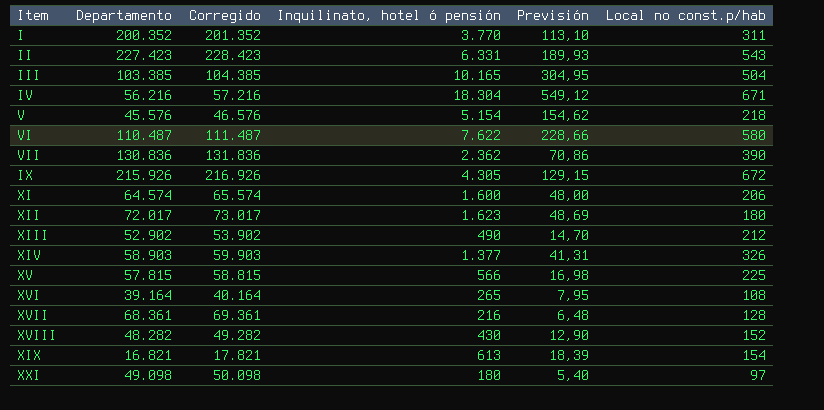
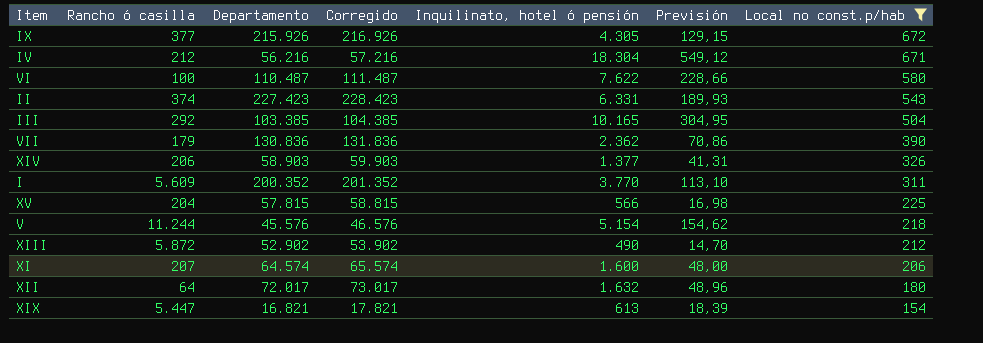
filter: none -> Local no const.p/hab >= 154
row order: none -> Local no const.p/hab descending
column Rancho ó casilla | position: none -> 2
XII | Inquilinato, hotel ó pensión: 1.623 -> 1.632
XII | Previsión: 48,69 -> 48,96

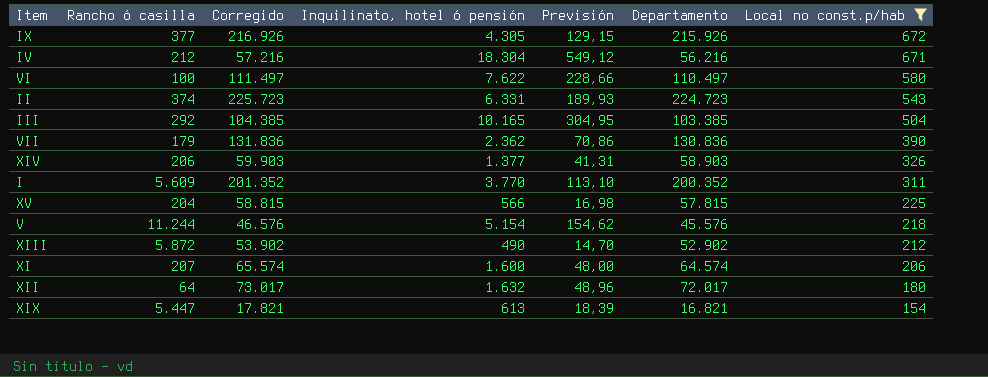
column Departamento | position: 3 -> 6
VI | Corregido: 111.487 -> 111.497
VI | Departamento: 110.487 -> 110.497
II | Corregido: 228.423 -> 225.723
II | Departamento: 227.423 -> 224.723

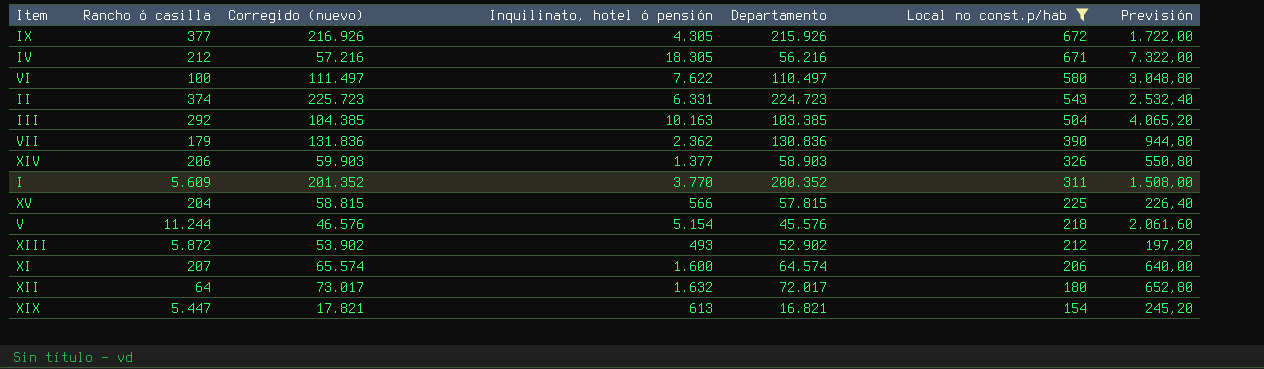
column name: Corregido -> Corregido (nuevo)
column Previsión | formula: [Inquilinato, hotel ó pensión] * 0,03 -> [Inquilinato, hotel ó pensión] * 0,4
column Previsión | position: 5 -> 7
IV | Inquilinato, hotel ó pensión: 18.304 -> 18.305
III | Inquilinato, hotel ó pensión: 10.165 -> 10.163
XIII | Inquilinato, hotel ó pensión: 490 -> 493

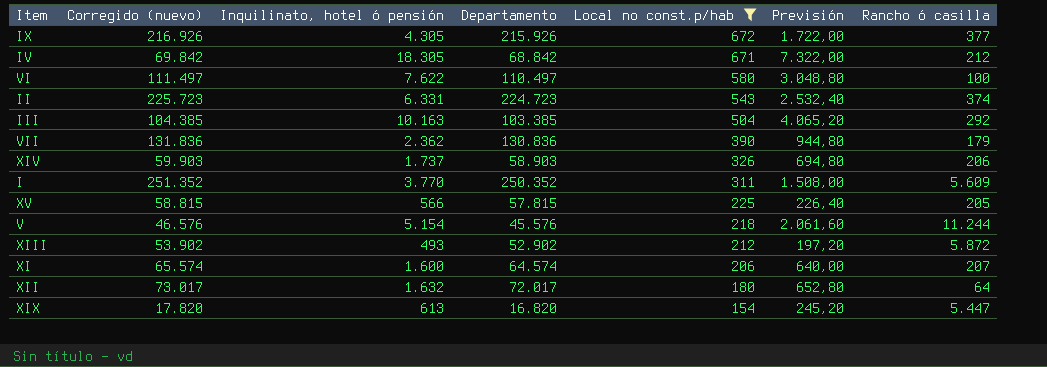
column Rancho ó casilla | position: 2 -> 7
IV | Corregido (nuevo): 57.216 -> 69.842
IV | Departamento: 56.216 -> 68.842
XIV | Inquilinato, hotel ó pensión: 1.377 -> 1.737
XIV | Previsión: 550,80 -> 694,80
I | Corregido (nuevo): 201.352 -> 251.352
I | Departamento: 200.352 -> 250.352
XV | Rancho ó casilla: 204 -> 205
XIX | Corregido (nuevo): 17.821 -> 17.820
XIX | Departamento: 16.821 -> 16.820

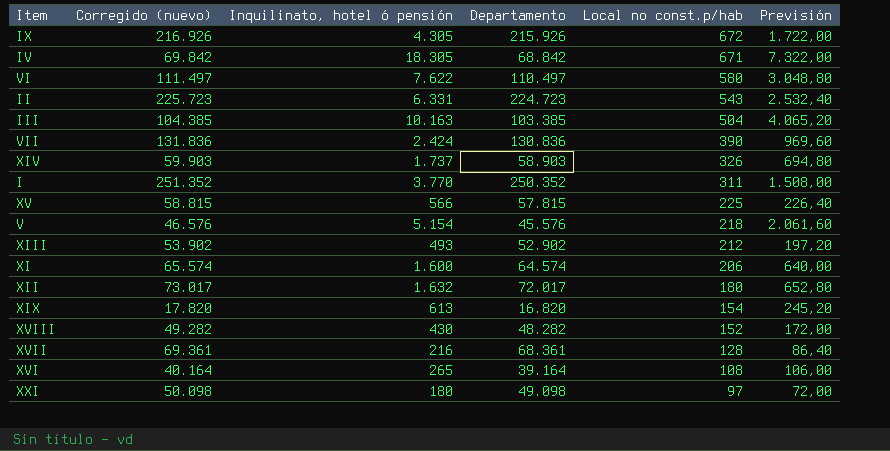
filter: Local no const.p/hab >= 154 -> none
column Rancho ó casilla | position: 7 -> none
VII | Inquilinato, hotel ó pensión: 2.362 -> 2.424
VII | Previsión: 944,80 -> 969,60

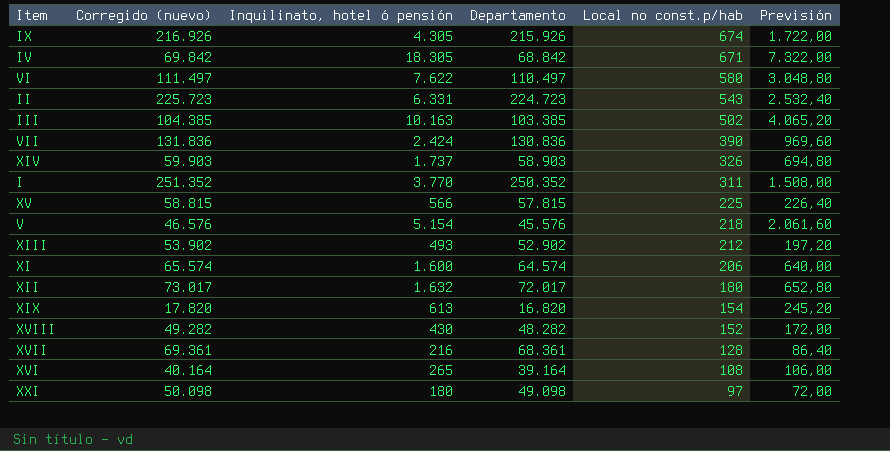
IX | Local no const.p/hab: 672 -> 674
III | Local no const.p/hab: 504 -> 502

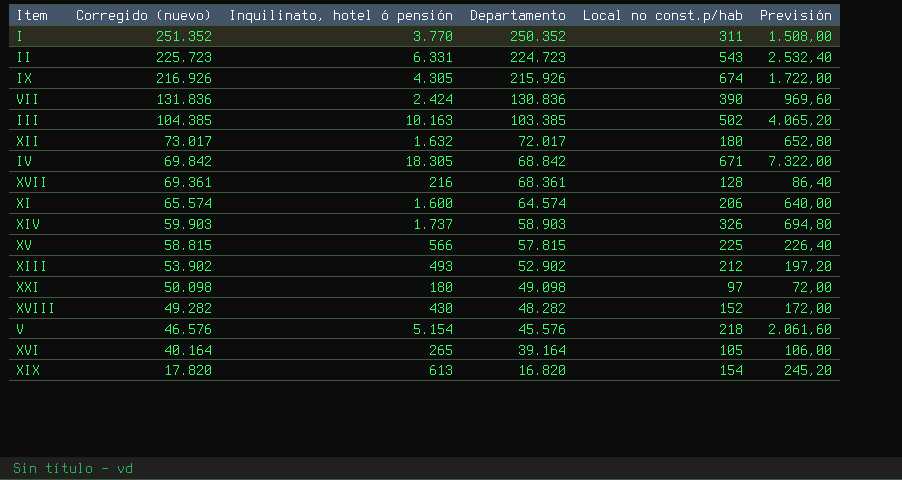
row order: Local no const.p/hab descending -> Corregido (nuevo) descending
row VI: 111.497 | 7.622 | 110.497 | 580 | 3.048,80 -> none
XVI | Local no const.p/hab: 108 -> 105

